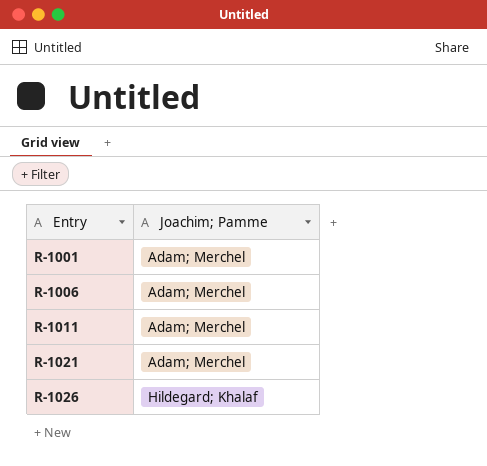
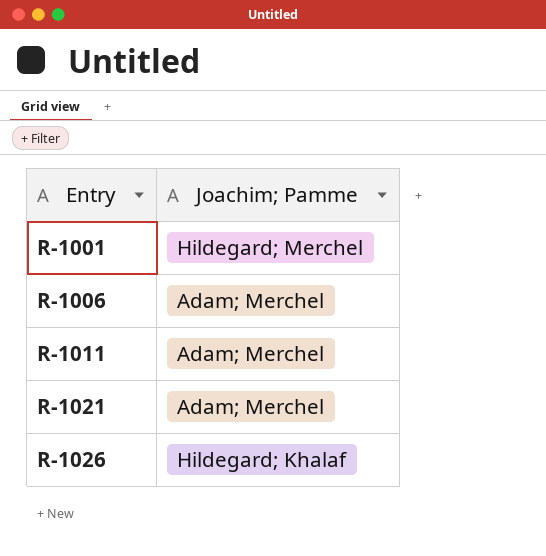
R-1001 | Joachim; Pamme: Adam; Merchel -> Hildegard; Merchel

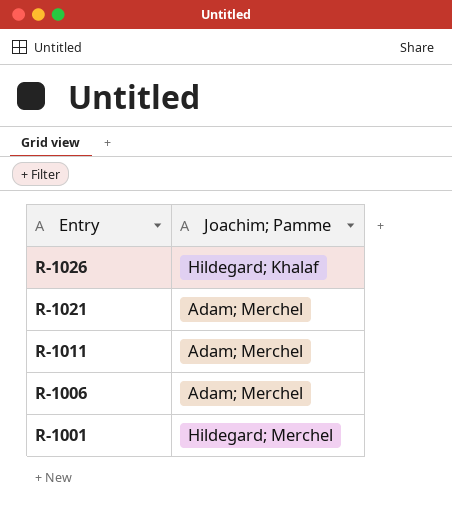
row order: Entry ascending -> Entry descending

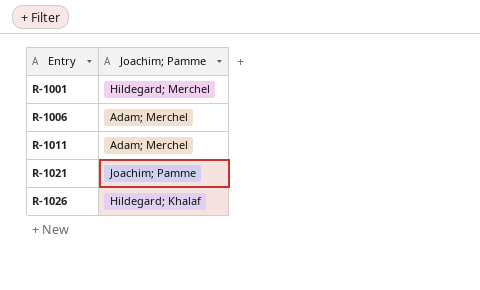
row order: Entry descending -> Entry ascending
R-1021 | Joachim; Pamme: Adam; Merchel -> Joachim; Pamme

